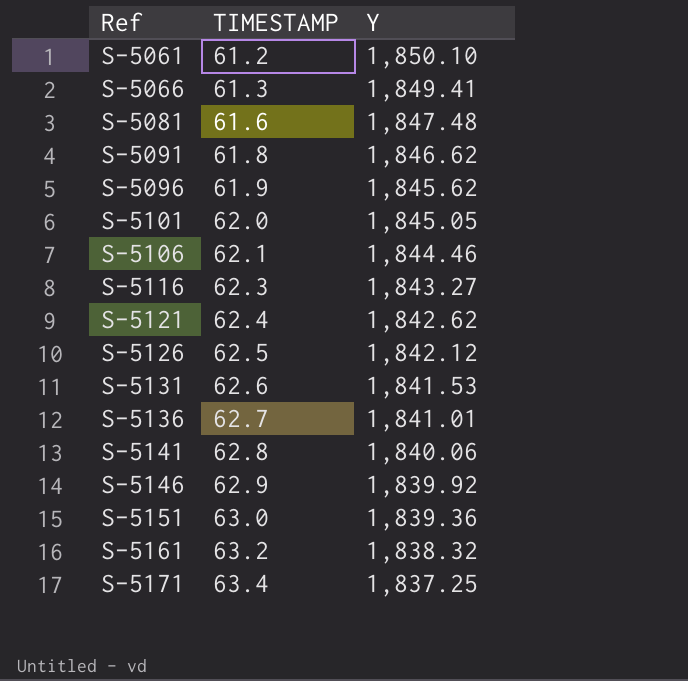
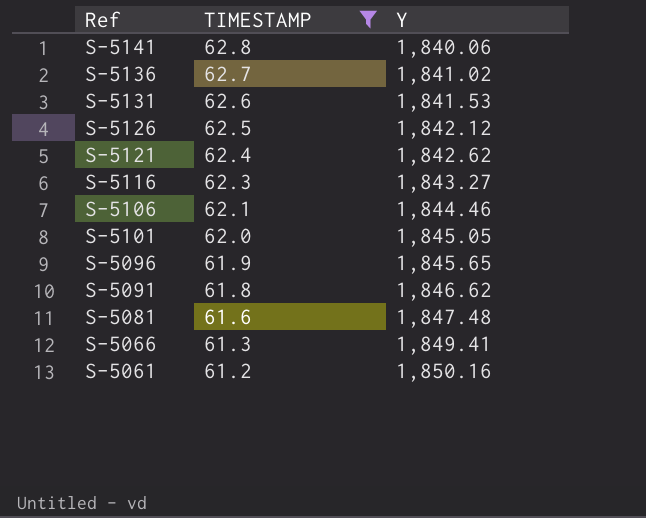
filter: none -> TIMESTAMP <= 62.8
row order: Ref ascending -> Ref descending
S-5136 | Y: 1,841.01 -> 1,841.02
S-5096 | Y: 1,845.62 -> 1,845.65
S-5061 | Y: 1,850.10 -> 1,850.16

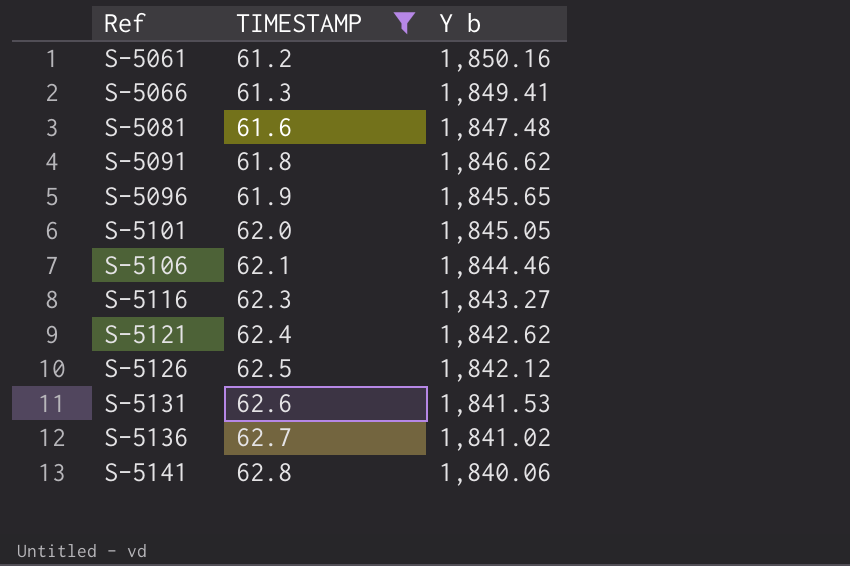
row order: Ref descending -> Ref ascending
column name: Y -> Y b

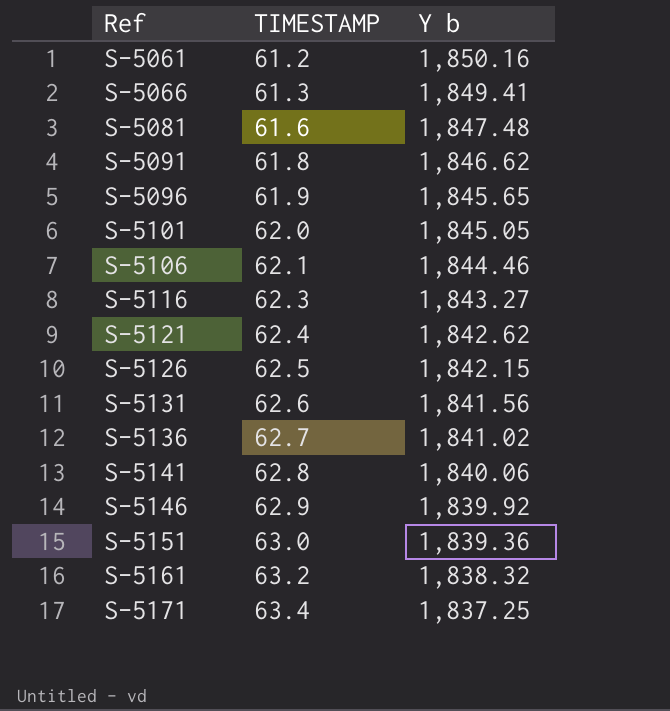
filter: TIMESTAMP <= 62.8 -> none
S-5126 | Y b: 1,842.12 -> 1,842.15
S-5131 | Y b: 1,841.53 -> 1,841.56

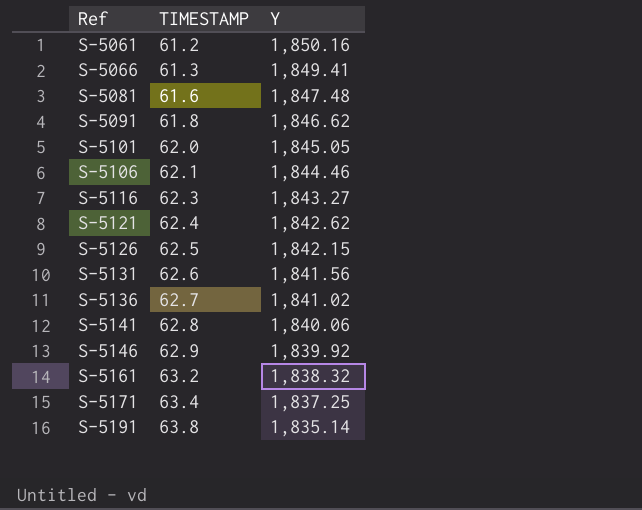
column name: Y b -> Y
row S-5096: 61.9 | 1,845.65 -> none
row S-5151: 63.0 | 1,839.36 -> none
row S-5191: none -> 63.8 | 1,835.14

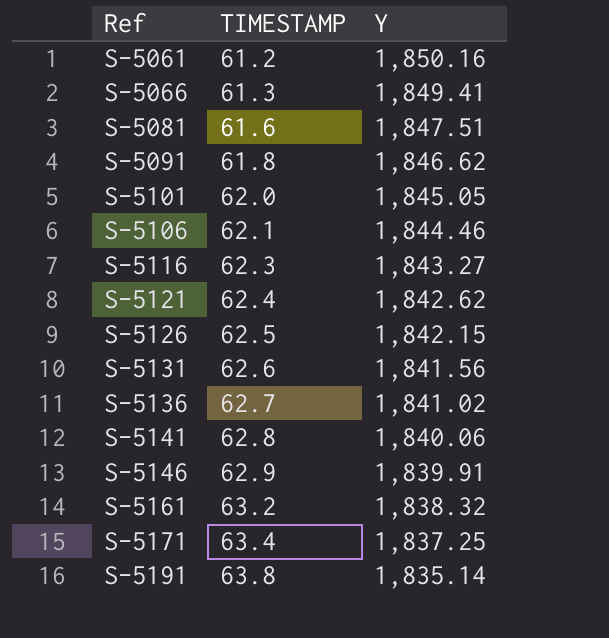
S-5081 | Y: 1,847.48 -> 1,847.51
S-5146 | Y: 1,839.92 -> 1,839.91

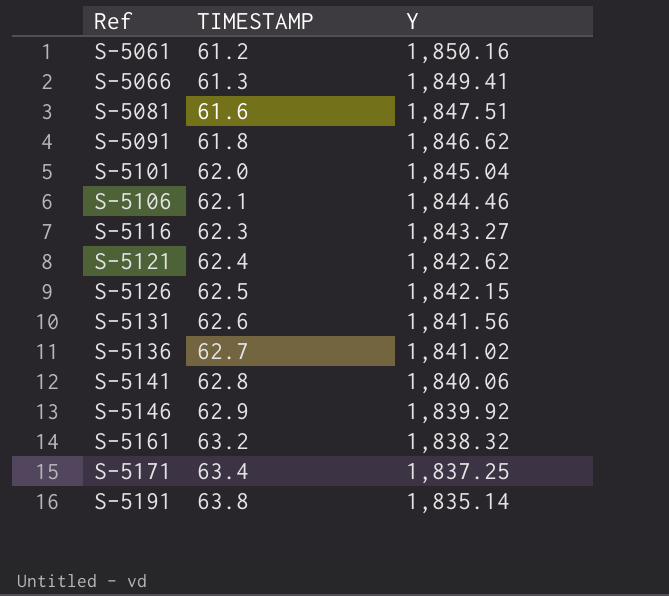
S-5101 | Y: 1,845.05 -> 1,845.04
S-5146 | Y: 1,839.91 -> 1,839.92

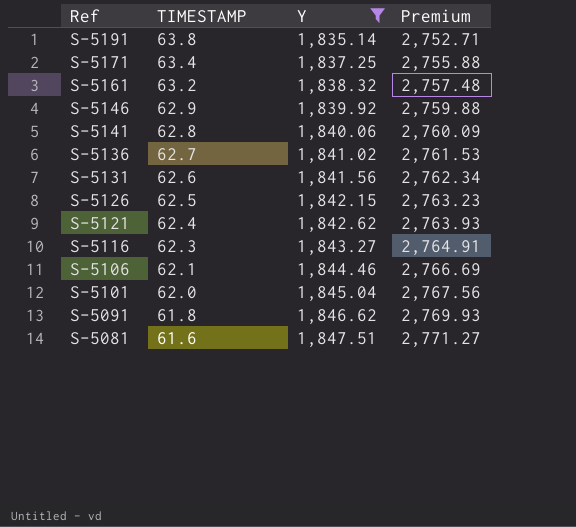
filter: none -> Y <= 1,847.51
row order: Ref ascending -> Ref descending
column Premium | formula: none -> [Y] * 1.5

